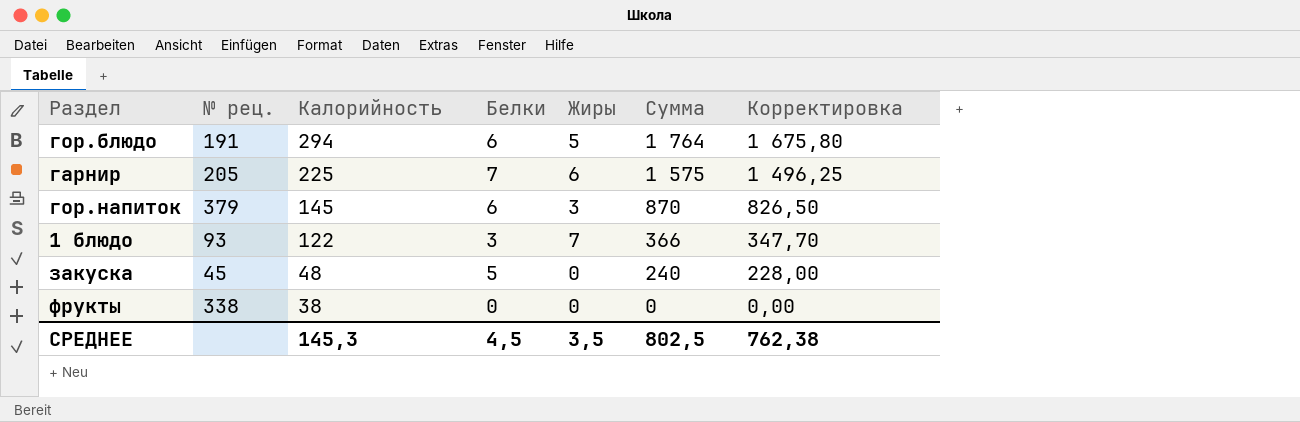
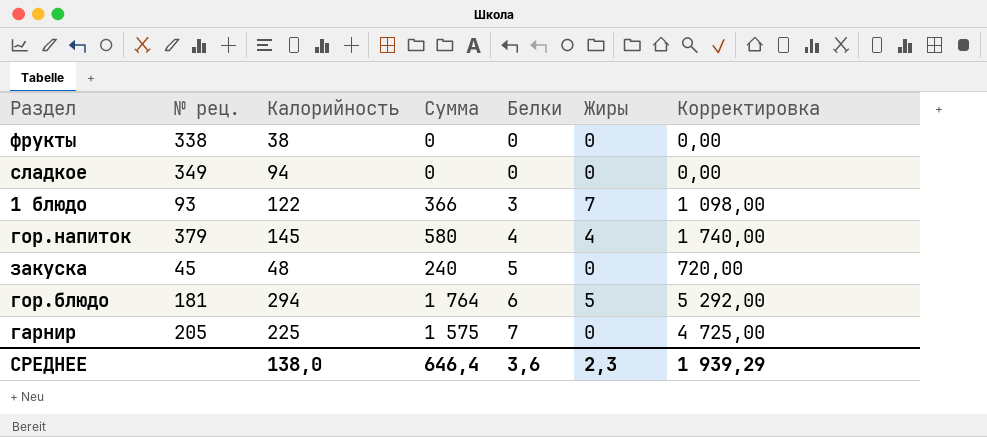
row order: Калорийность descending -> Белки ascending
column Сумма | position: 6 -> 4
column Корректировка | formula: [Сумма] * 0,95 -> [Сумма] * 3
row сладкое: none -> 349 | 94 | 0 | 0 | 0 | 0,00
гор.напиток | Сумма: 870 -> 580
гор.напиток | Белки: 6 -> 4
гор.напиток | Жиры: 3 -> 4
гор.блюдо | № рец.: 191 -> 181
гарнир | Жиры: 6 -> 0
СРЕДНЕЕ | Калорийность: 145,3 -> 138,0
СРЕДНЕЕ | Сумма: 802,5 -> 646,4
СРЕДНЕЕ | Белки: 4,5 -> 3,6
СРЕДНЕЕ | Жиры: 3,5 -> 2,3
СРЕДНЕЕ | Корректировка: 762,38 -> 1 939,29

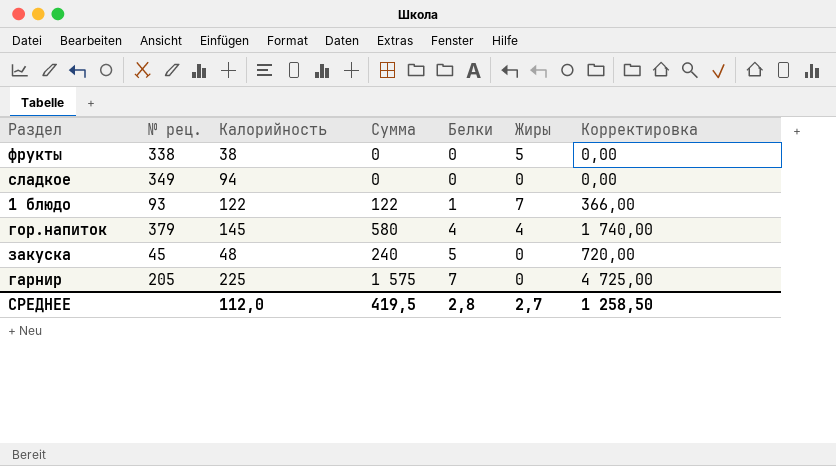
row гор.блюдо: 181 | 294 | 1 764 | 6 | 5 | 5 292,00 -> none
фрукты | Жиры: 0 -> 5
1 блюдо | Сумма: 366 -> 122
1 блюдо | Белки: 3 -> 1
1 блюдо | Корректировка: 1 098,00 -> 366,00
СРЕДНЕЕ | Калорийность: 138,0 -> 112,0
СРЕДНЕЕ | Сумма: 646,4 -> 419,5
СРЕДНЕЕ | Белки: 3,6 -> 2,8
СРЕДНЕЕ | Жиры: 2,3 -> 2,7
СРЕДНЕЕ | Корректировка: 1 939,29 -> 1 258,50

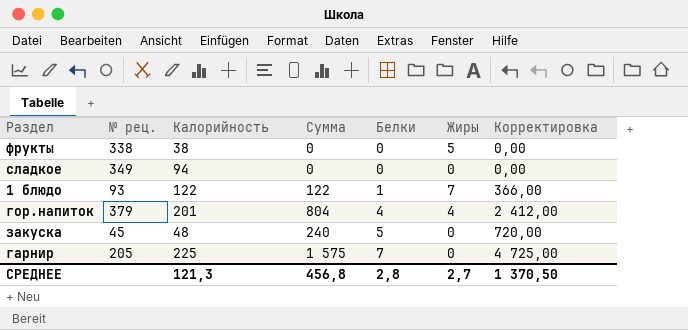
гор.напиток | Калорийность: 145 -> 201
гор.напиток | Сумма: 580 -> 804
гор.напиток | Корректировка: 1 740,00 -> 2 412,00
СРЕДНЕЕ | Калорийность: 112,0 -> 121,3
СРЕДНЕЕ | Сумма: 419,5 -> 456,8
СРЕДНЕЕ | Корректировка: 1 258,50 -> 1 370,50

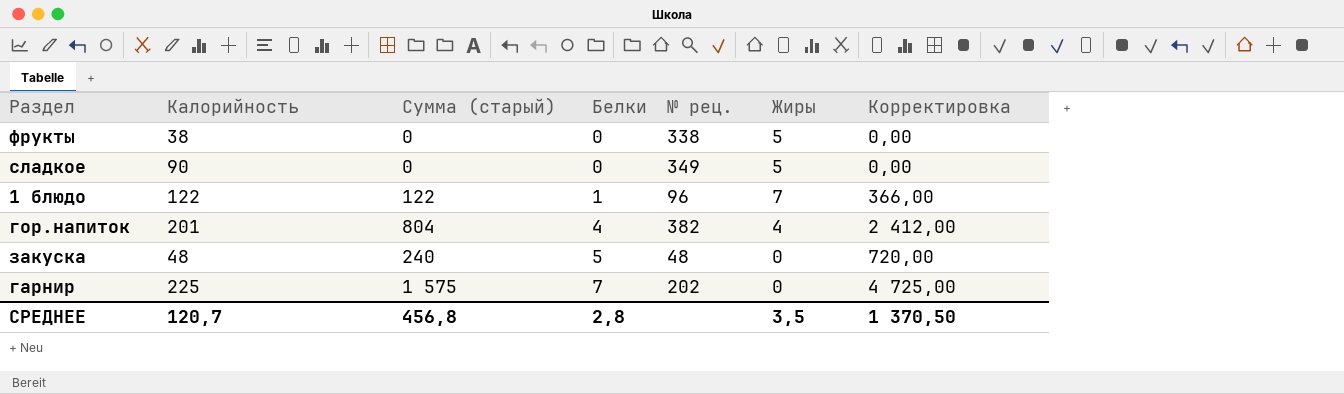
column name: Сумма -> Сумма (старый)
column № рец. | position: 2 -> 5
сладкое | Калорийность: 94 -> 90
сладкое | Жиры: 0 -> 5
1 блюдо | № рец.: 93 -> 96
гор.напиток | № рец.: 379 -> 382
закуска | № рец.: 45 -> 48
гарнир | № рец.: 205 -> 202
СРЕДНЕЕ | Калорийность: 121,3 -> 120,7
СРЕДНЕЕ | Жиры: 2,7 -> 3,5

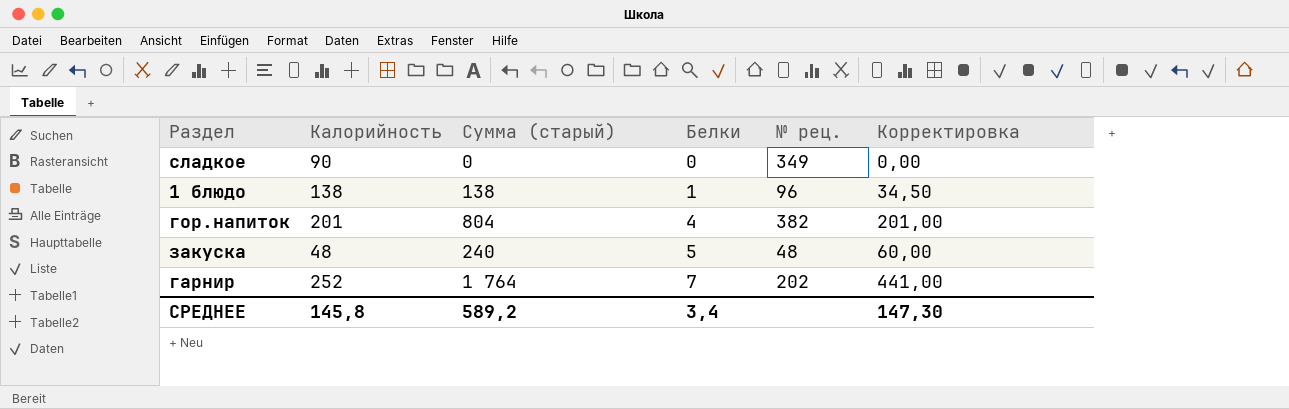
column Жиры | position: 6 -> none
column Корректировка | formula: [Сумма (старый)] * 3 -> [Сумма (старый)] * 0,25
row фрукты: 38 | 0 | 0 | 338 | 5 | 0,00 -> none
1 блюдо | Калорийность: 122 -> 138
1 блюдо | Сумма (старый): 122 -> 138
гарнир | Калорийность: 225 -> 252
гарнир | Сумма (старый): 1 575 -> 1 764
СРЕДНЕЕ | Калорийность: 120,7 -> 145,8
СРЕДНЕЕ | Сумма (старый): 456,8 -> 589,2
СРЕДНЕЕ | Белки: 2,8 -> 3,4
СРЕДНЕЕ | Корректировка: 1 370,50 -> 147,30

